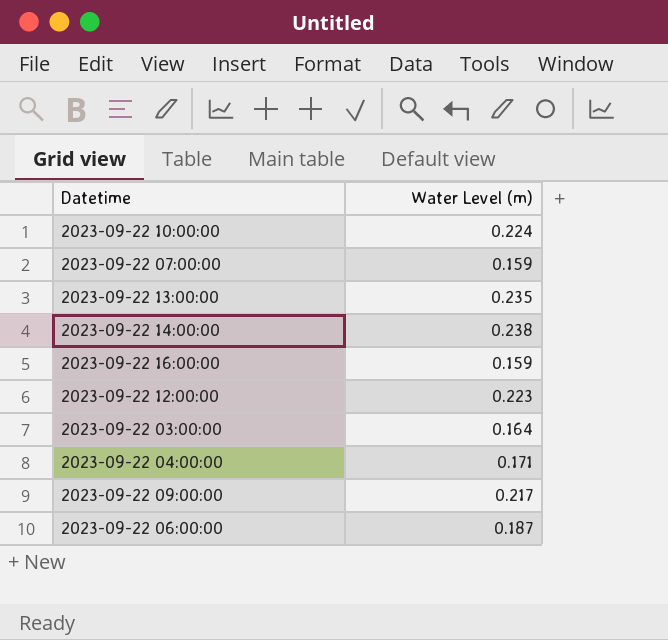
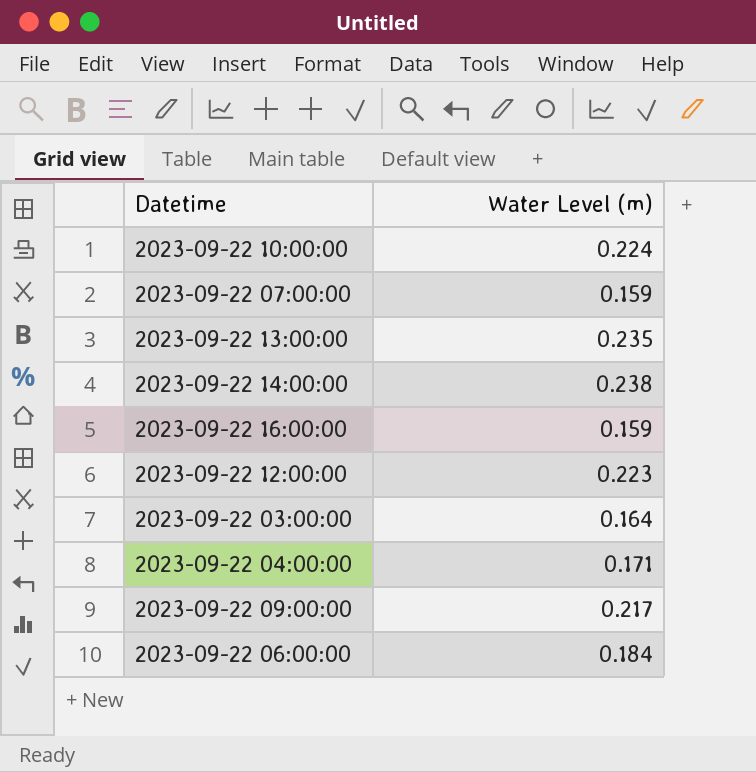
2023-09-22 06:00:00 | Water Level (m): 0.187 -> 0.184

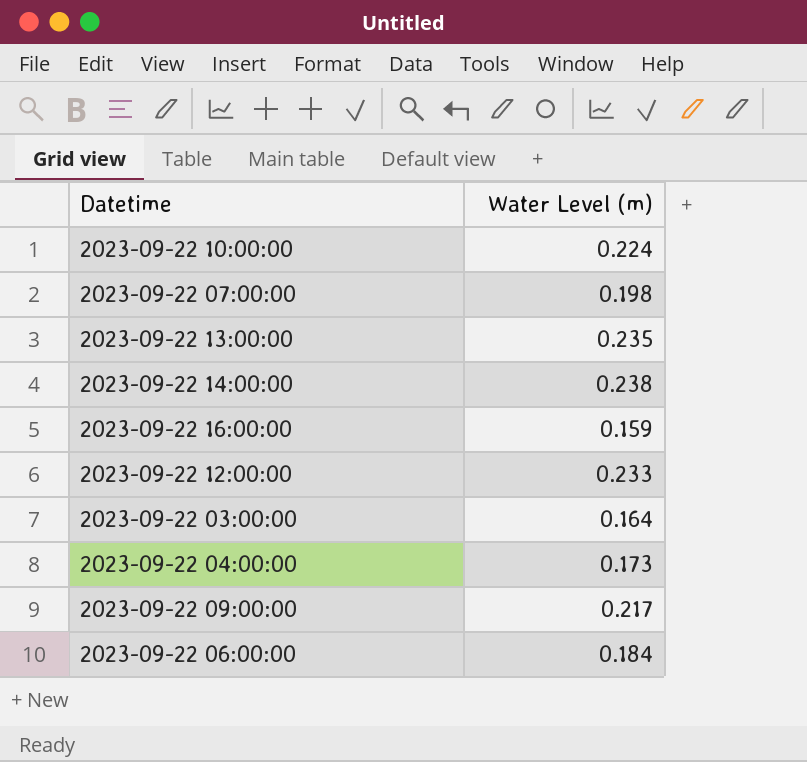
2023-09-22 07:00:00 | Water Level (m): 0.159 -> 0.198
2023-09-22 12:00:00 | Water Level (m): 0.223 -> 0.233
2023-09-22 04:00:00 | Water Level (m): 0.171 -> 0.173

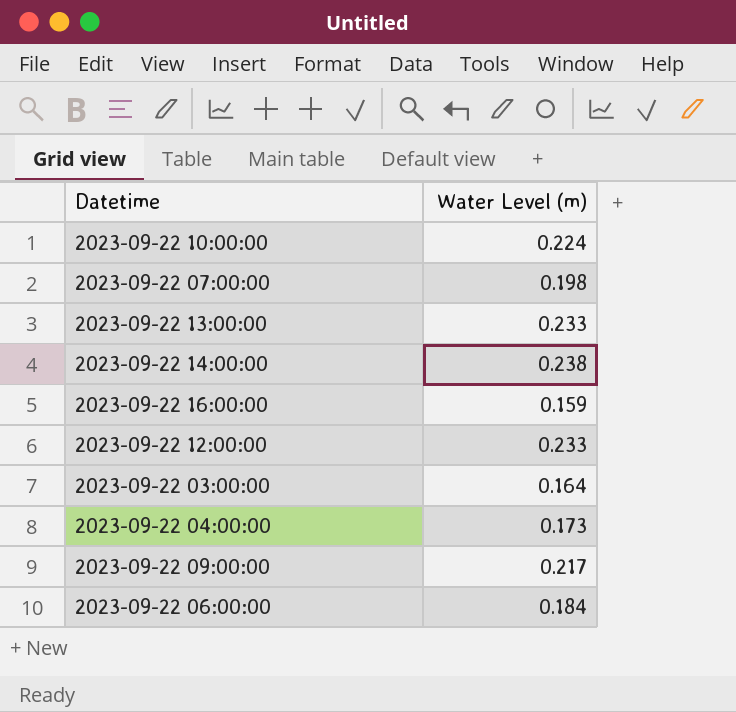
2023-09-22 13:00:00 | Water Level (m): 0.235 -> 0.233

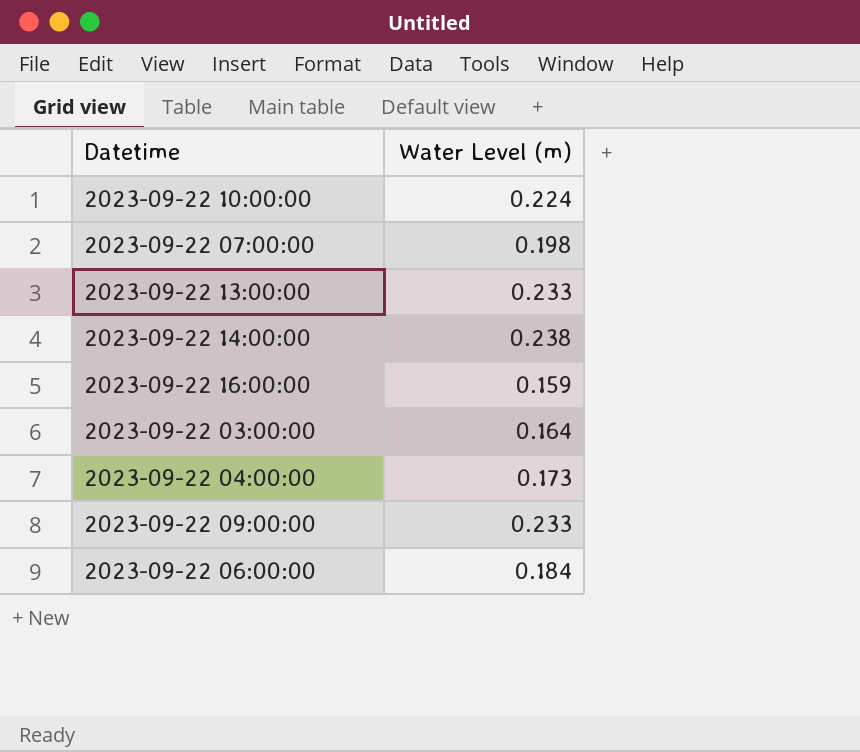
row 2023-09-22 12:00:00: 0.233 -> none
2023-09-22 09:00:00 | Water Level (m): 0.217 -> 0.233

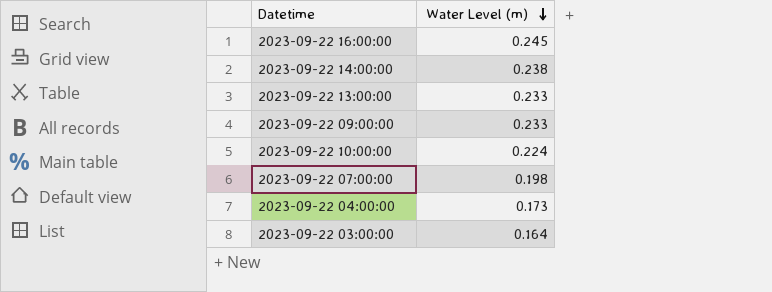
row order: none -> Water Level (m) descending
row 2023-09-22 06:00:00: 0.184 -> none
2023-09-22 16:00:00 | Water Level (m): 0.159 -> 0.245

